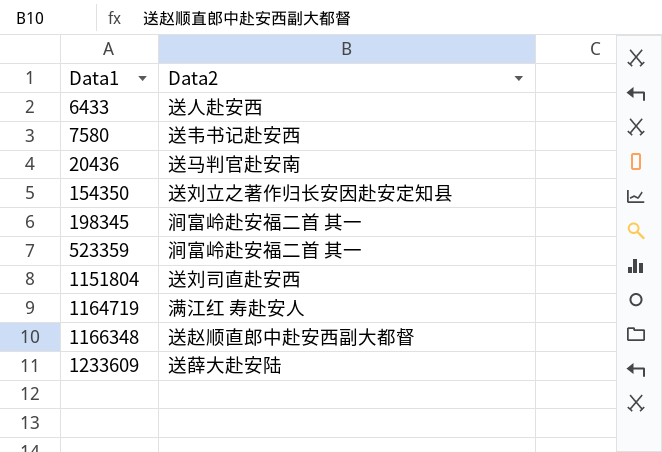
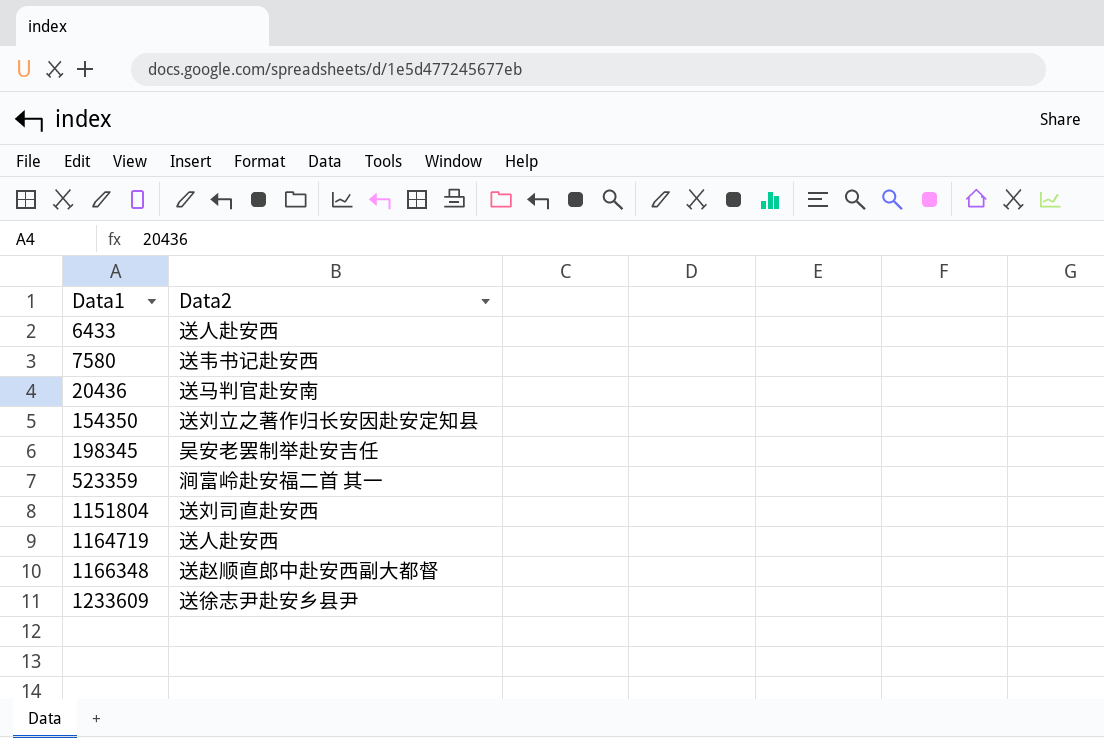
198345 | Data2: 涧富岭赴安福二首 其一 -> 吴安老罢制举赴安吉任
1164719 | Data2: 满江红 寿赴安人 -> 送人赴安西
1233609 | Data2: 送薛大赴安陆 -> 送徐志尹赴安乡县尹

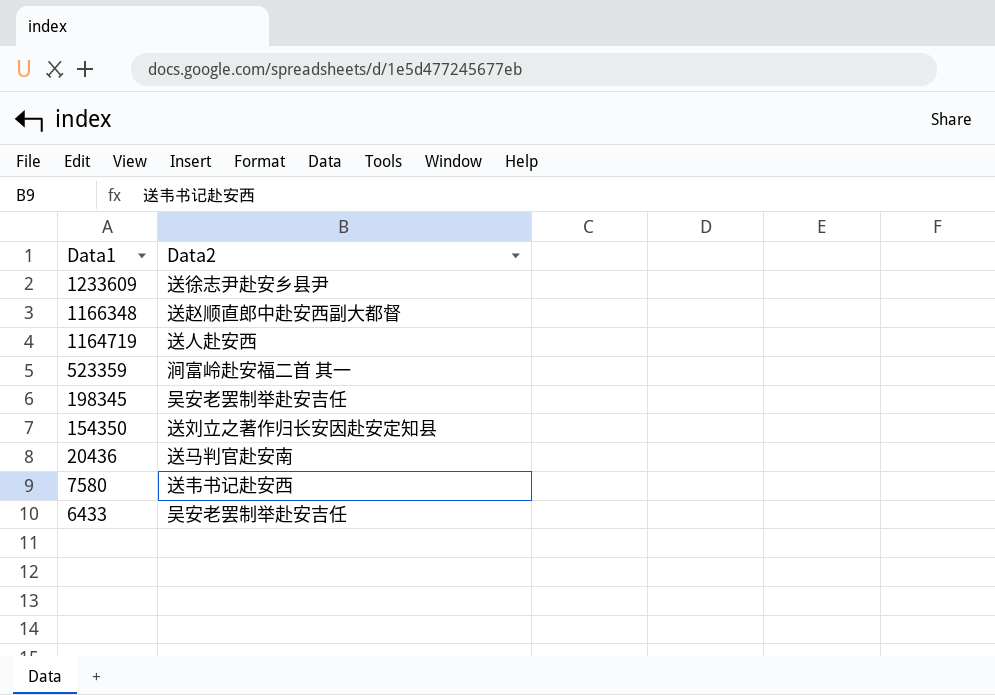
row order: Data1 ascending -> Data1 descending
row 1151804: 送刘司直赴安西 -> none
6433 | Data2: 送人赴安西 -> 吴安老罢制举赴安吉任

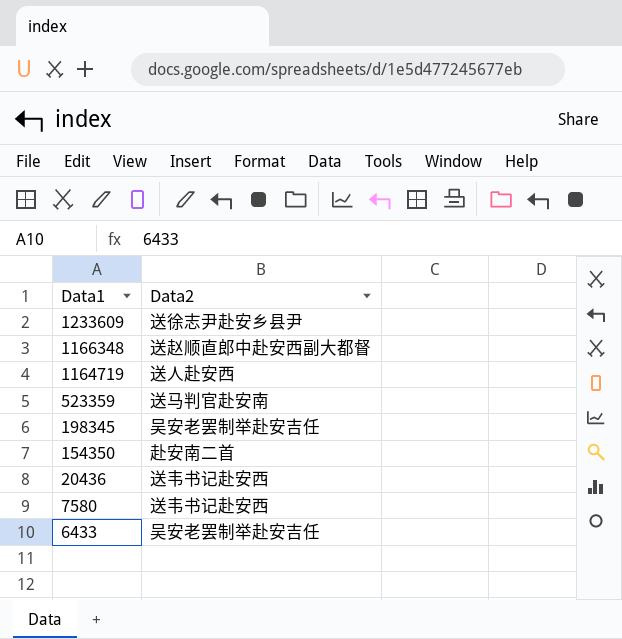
523359 | Data2: 涧富岭赴安福二首 其一 -> 送马判官赴安南
154350 | Data2: 送刘立之著作归长安因赴安定知县 -> 赴安南二首
20436 | Data2: 送马判官赴安南 -> 送韦书记赴安西

